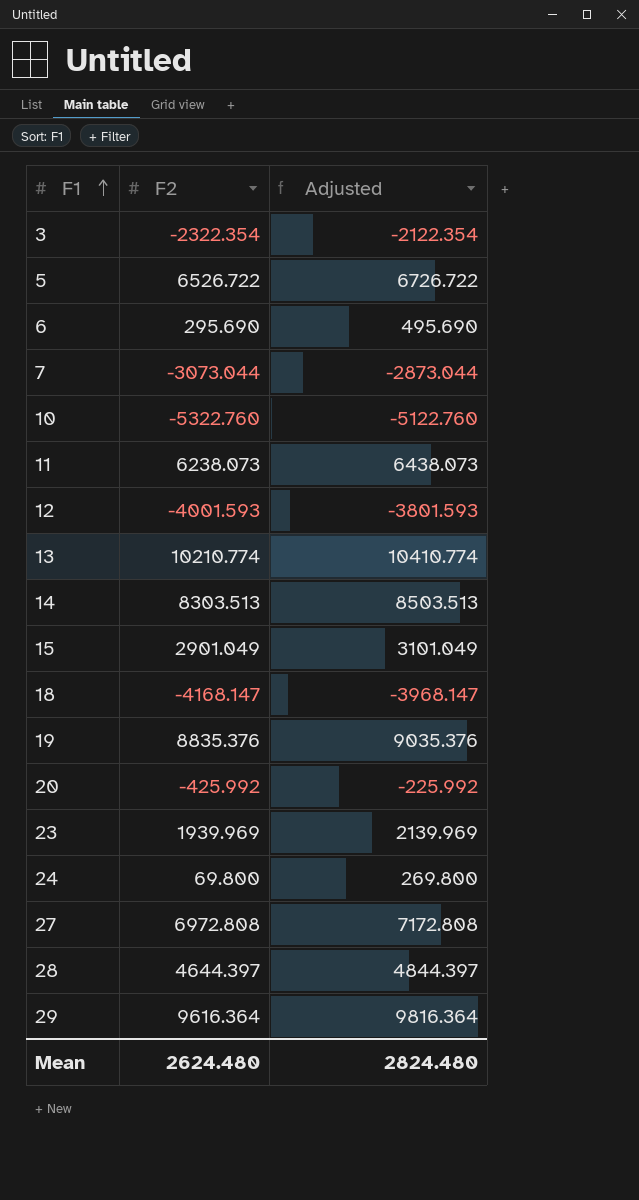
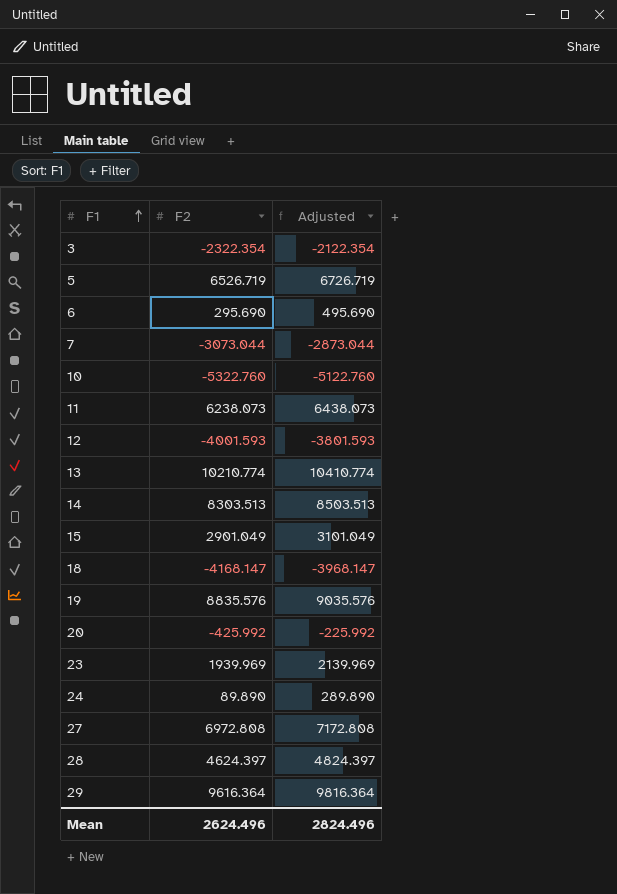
5 | F2: 6526.722 -> 6526.719
5 | Adjusted: 6726.722 -> 6726.719
19 | F2: 8835.376 -> 8835.576
19 | Adjusted: 9035.376 -> 9035.576
24 | F2: 69.800 -> 89.890
24 | Adjusted: 269.800 -> 289.890
28 | F2: 4644.397 -> 4624.397
28 | Adjusted: 4844.397 -> 4824.397
Mean | F2: 2624.480 -> 2624.496
Mean | Adjusted: 2824.480 -> 2824.496

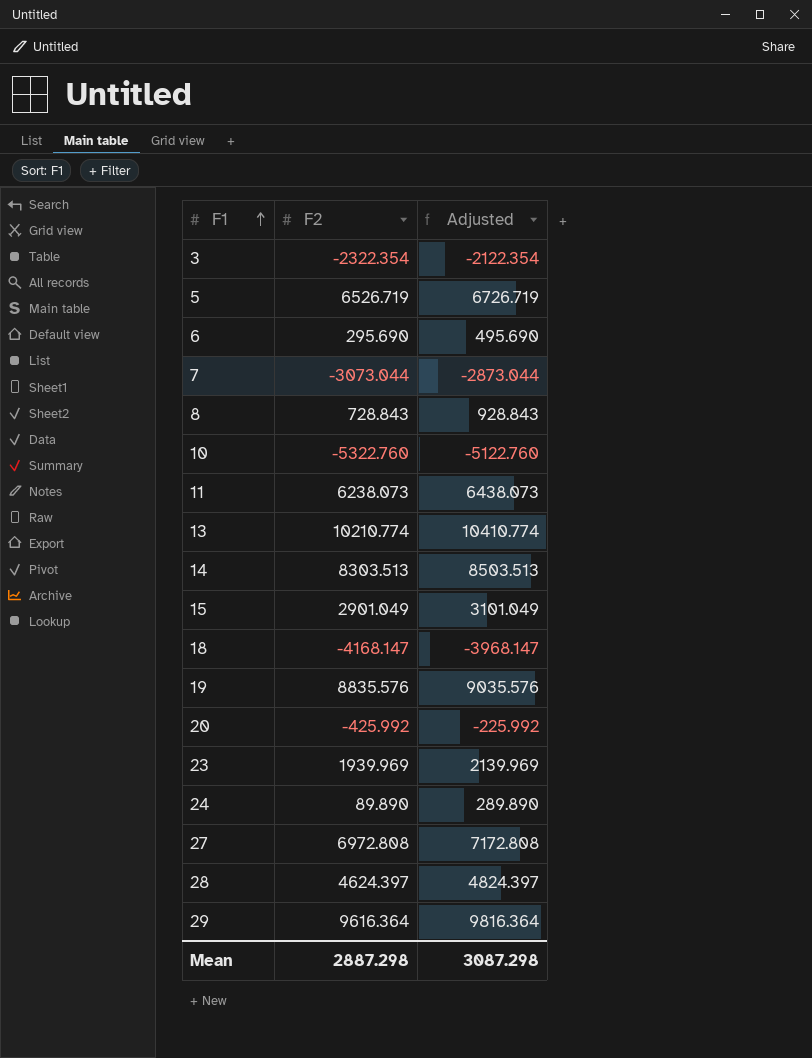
row 12: -4001.593 | -3801.593 -> none
row 8: none -> 728.843 | 928.843
Mean | F2: 2624.496 -> 2887.298
Mean | Adjusted: 2824.496 -> 3087.298

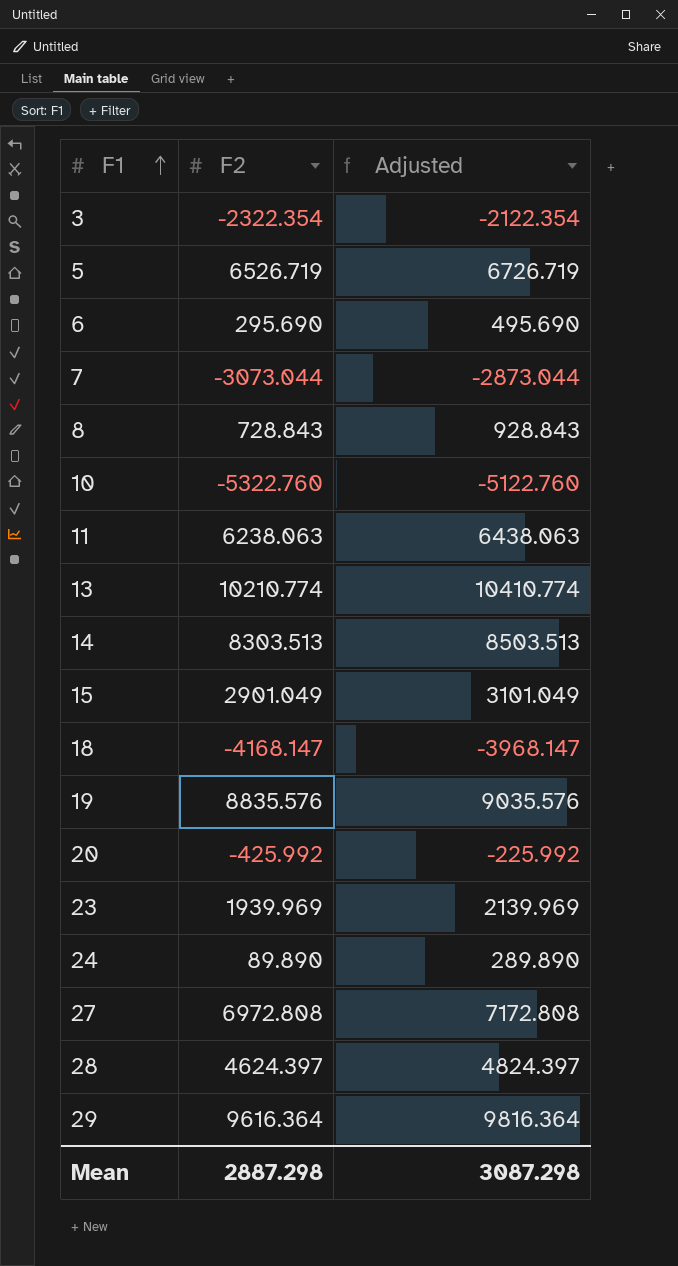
11 | F2: 6238.073 -> 6238.063
11 | Adjusted: 6438.073 -> 6438.063

